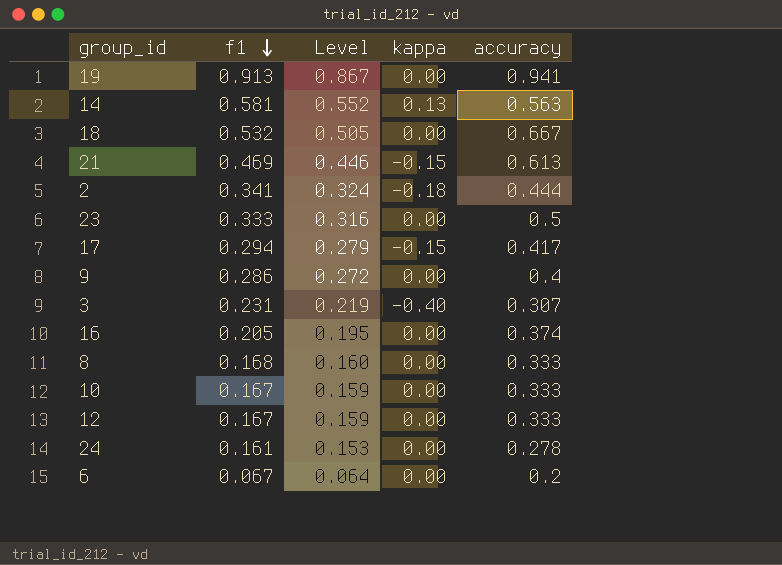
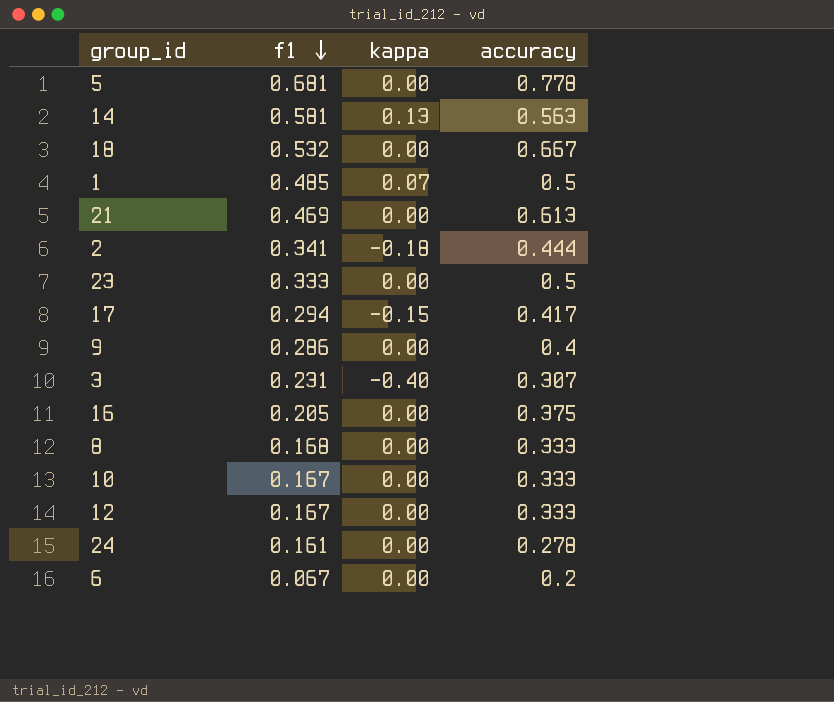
column Level | formula: [f1] * 0.95 -> none
row 19: 0.913 | 0.867 | 0.00 | 0.941 -> none
row 5: none -> 0.681 | 0.00 | 0.778
row 1: none -> 0.485 | 0.07 | 0.5
21 | kappa: -0.15 -> 0.00
16 | accuracy: 0.374 -> 0.375

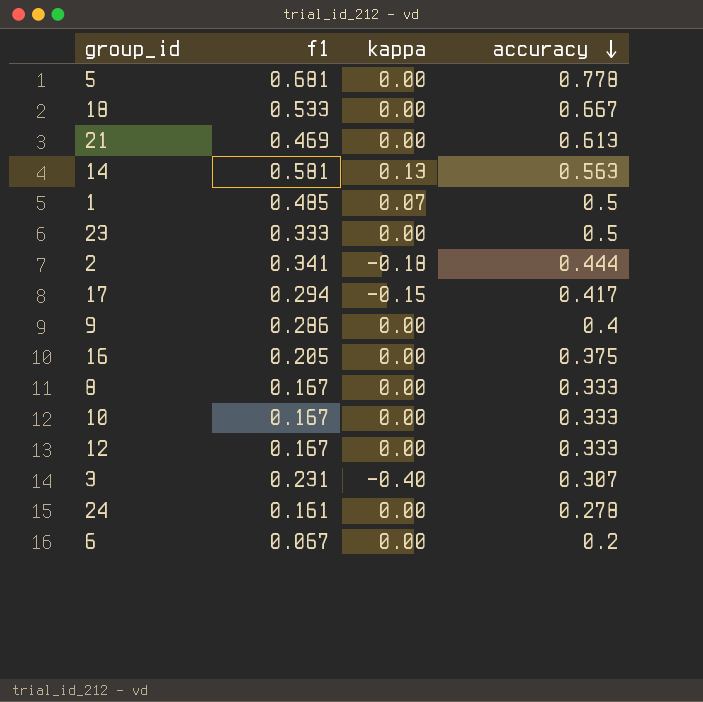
row order: f1 descending -> accuracy descending
18 | f1: 0.532 -> 0.533
8 | f1: 0.168 -> 0.167

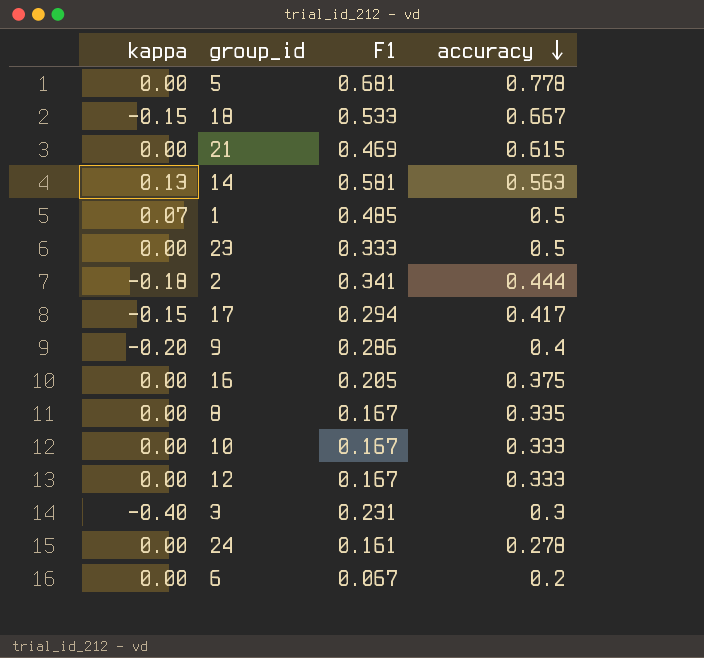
column kappa | position: 3 -> 1
column name: f1 -> F1
18 | kappa: 0.00 -> -0.15
21 | accuracy: 0.613 -> 0.615
9 | kappa: 0.00 -> -0.20
8 | accuracy: 0.333 -> 0.335
3 | accuracy: 0.307 -> 0.3

